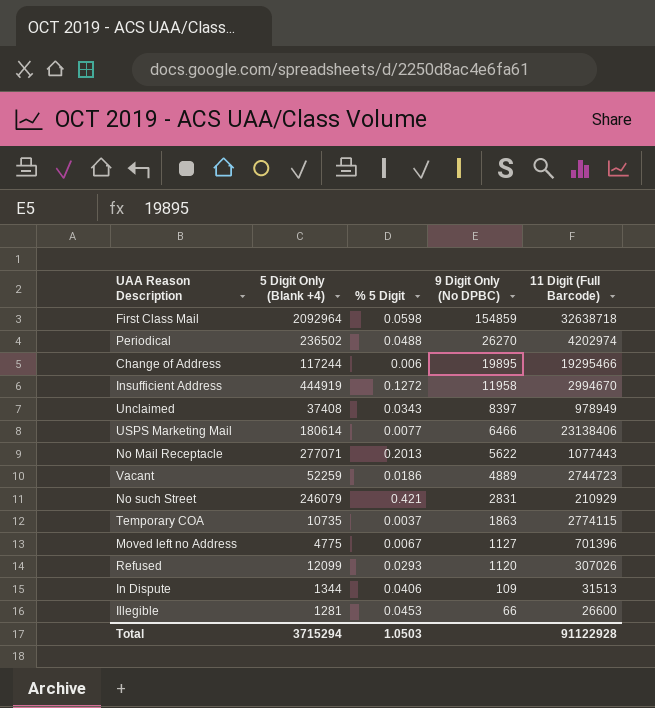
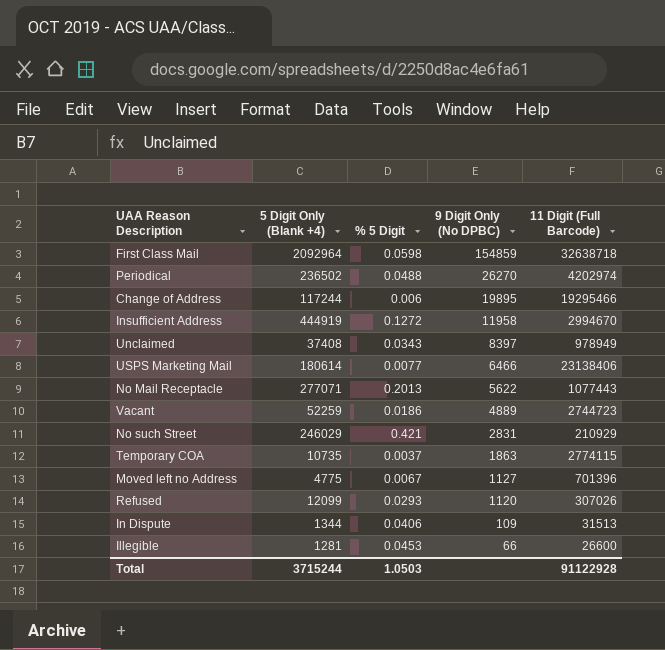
No such Street | 5 Digit Only (Blank +4): 246079 -> 246029
Total | 5 Digit Only (Blank +4): 3715294 -> 3715244

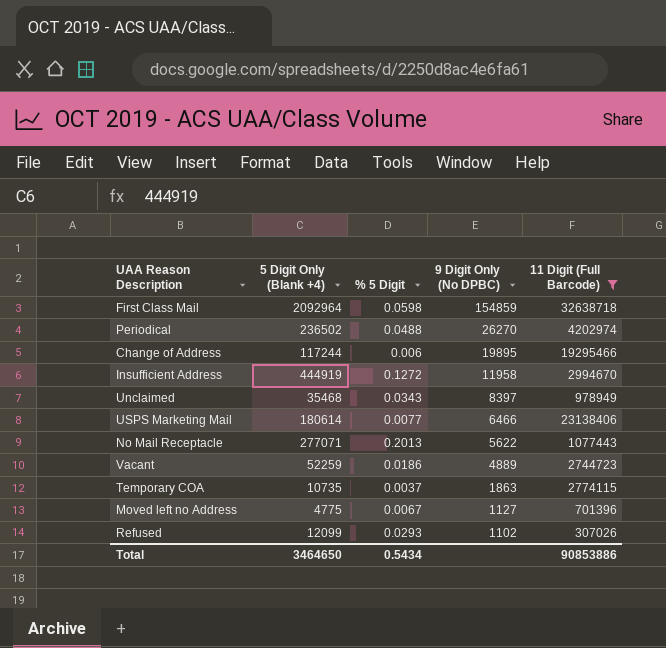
filter: none -> 11 Digit (Full Barcode) >= 307026
Unclaimed | 5 Digit Only (Blank +4): 37408 -> 35468
Refused | 9 Digit Only (No DPBC): 1120 -> 1102
Total | 5 Digit Only (Blank +4): 3715244 -> 3464650
Total | % 5 Digit: 1.0503 -> 0.5434
Total | 11 Digit (Full Barcode): 91122928 -> 90853886

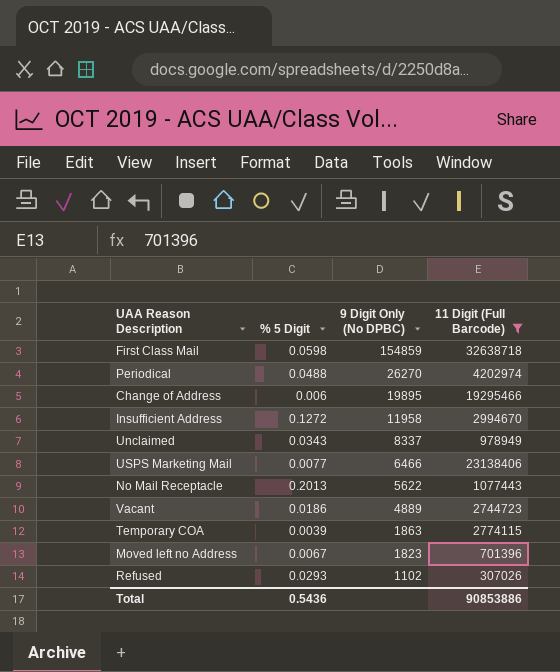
column 5 Digit Only (Blank +4) | position: 2 -> none
Unclaimed | 9 Digit Only (No DPBC): 8397 -> 8337
Temporary COA | % 5 Digit: 0.0037 -> 0.0039
Moved left no Address | 9 Digit Only (No DPBC): 1127 -> 1823
Total | % 5 Digit: 0.5434 -> 0.5436

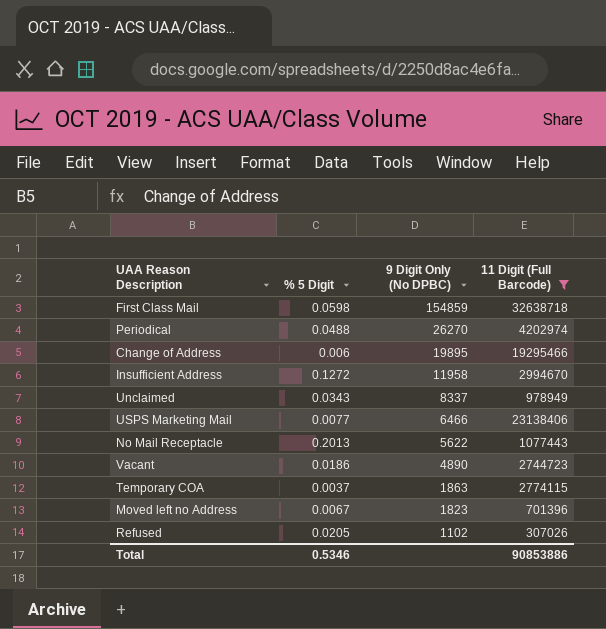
Vacant | 9 Digit Only (No DPBC): 4889 -> 4890
Temporary COA | % 5 Digit: 0.0039 -> 0.0037
Refused | % 5 Digit: 0.0293 -> 0.0205
Total | % 5 Digit: 0.5436 -> 0.5346

